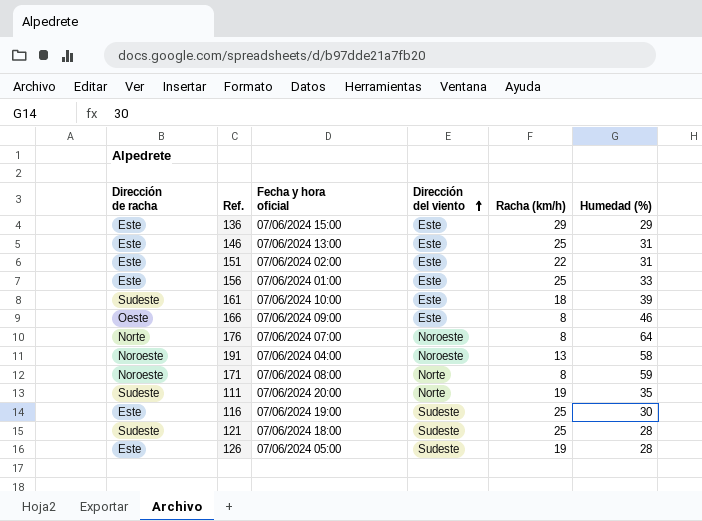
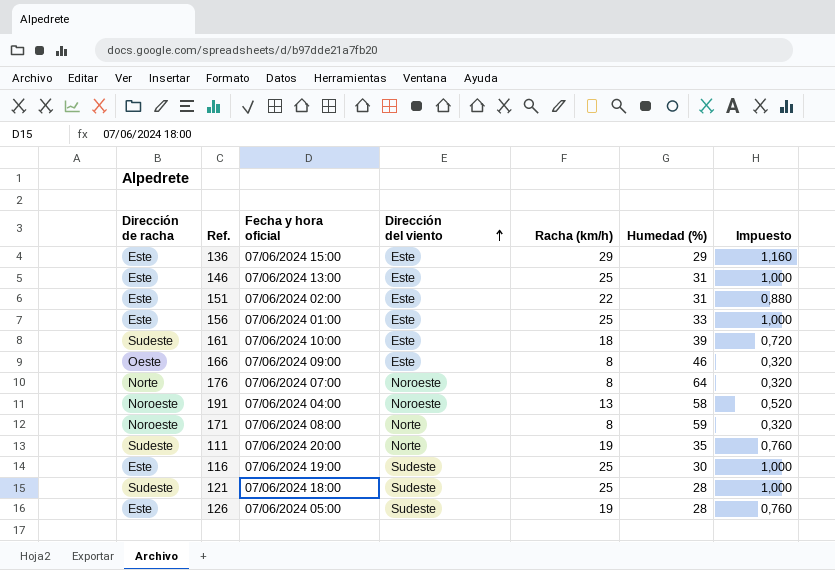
column Impuesto | formula: none -> [Racha (km/h)] * 0,04

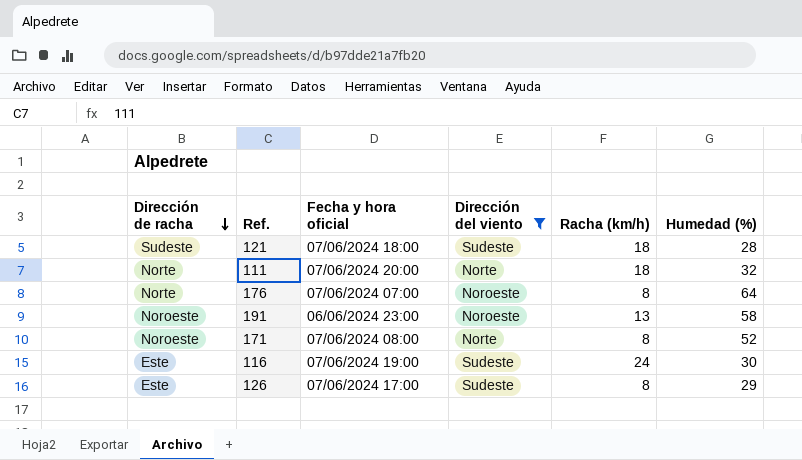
filter: none -> Dirección del viento != Este
row order: Dirección del viento ascending -> Dirección de racha descending
column Impuesto | formula: [Racha (km/h)] * 0,04 -> none
121 | Racha (km/h): 25 -> 18
111 | Dirección de racha: Sudeste -> Norte
111 | Racha (km/h): 19 -> 18
111 | Humedad (%): 35 -> 32
191 | Fecha y hora oficial: 07/06/2024 04:00 -> 06/06/2024 23:00
171 | Humedad (%): 59 -> 52
116 | Racha (km/h): 25 -> 24
126 | Fecha y hora oficial: 07/06/2024 05:00 -> 07/06/2024 17:00
126 | Racha (km/h): 19 -> 8
126 | Humedad (%): 28 -> 29

